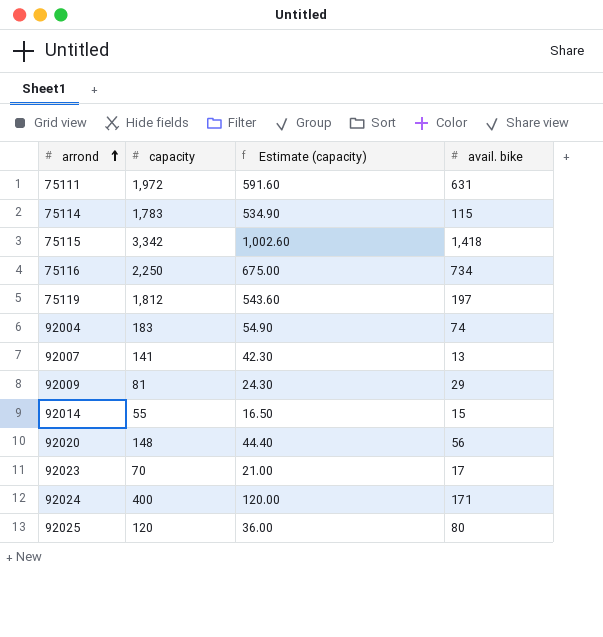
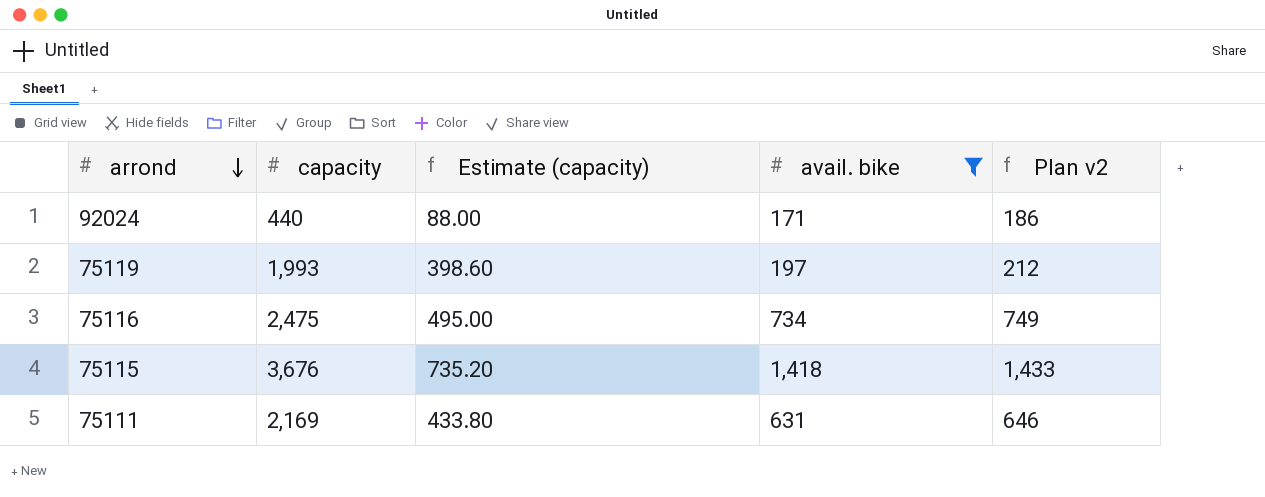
filter: none -> avail. bike >= 171
row order: arrond ascending -> arrond descending
column Estimate (capacity) | formula: [capacity] * 0.3 -> [capacity] * 0.2
column Plan v2 | formula: none -> [avail. bike] + 15
92024 | capacity: 400 -> 440
75119 | capacity: 1,812 -> 1,993
75116 | capacity: 2,250 -> 2,475
75115 | capacity: 3,342 -> 3,676
75111 | capacity: 1,972 -> 2,169

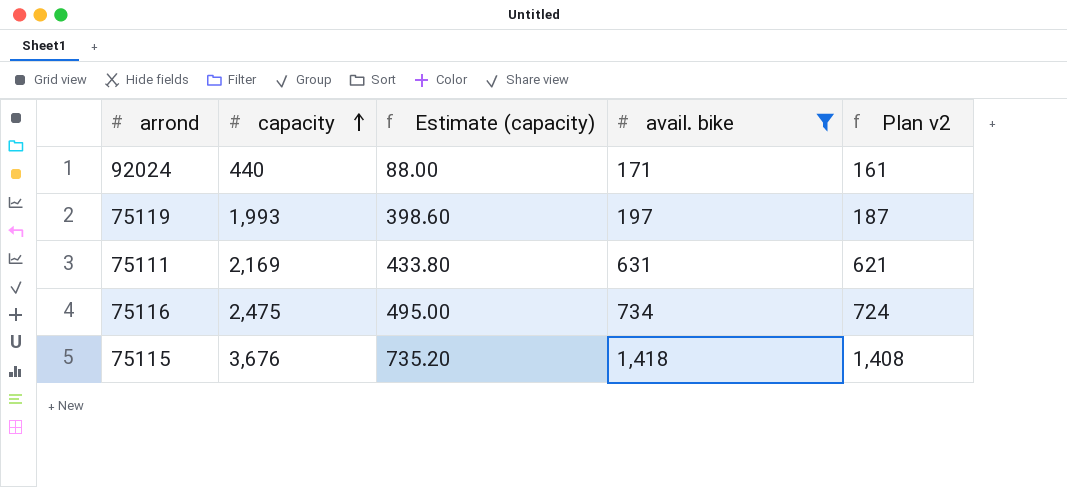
row order: arrond descending -> capacity ascending
column Plan v2 | formula: [avail. bike] + 15 -> [avail. bike] - 10

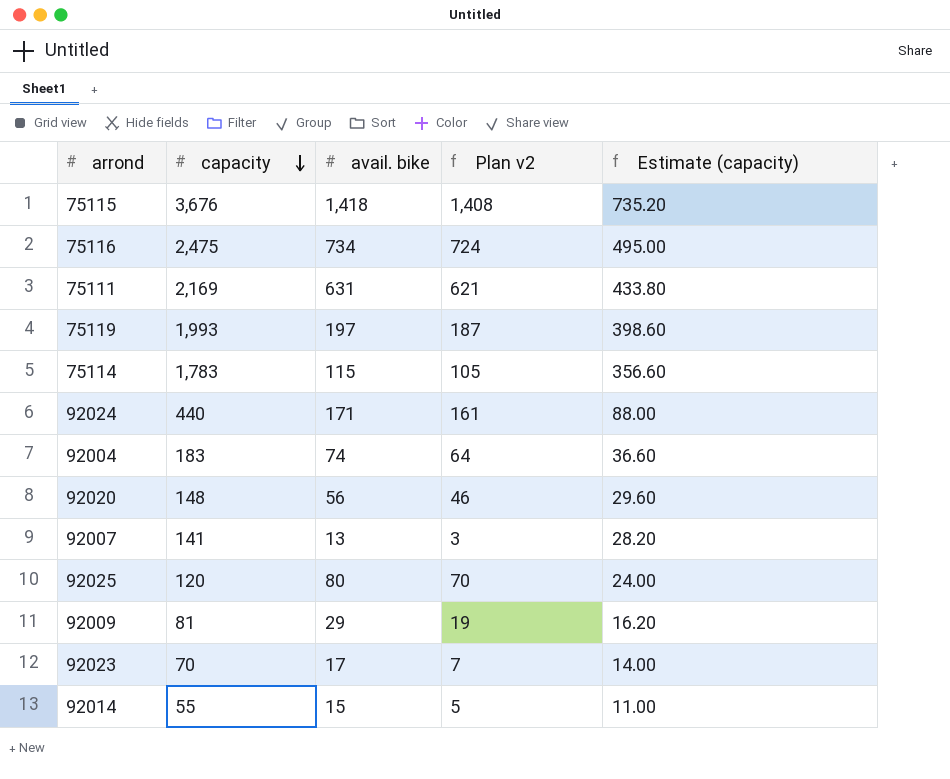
filter: avail. bike >= 171 -> none
row order: capacity ascending -> capacity descending
column Estimate (capacity) | position: 3 -> 5

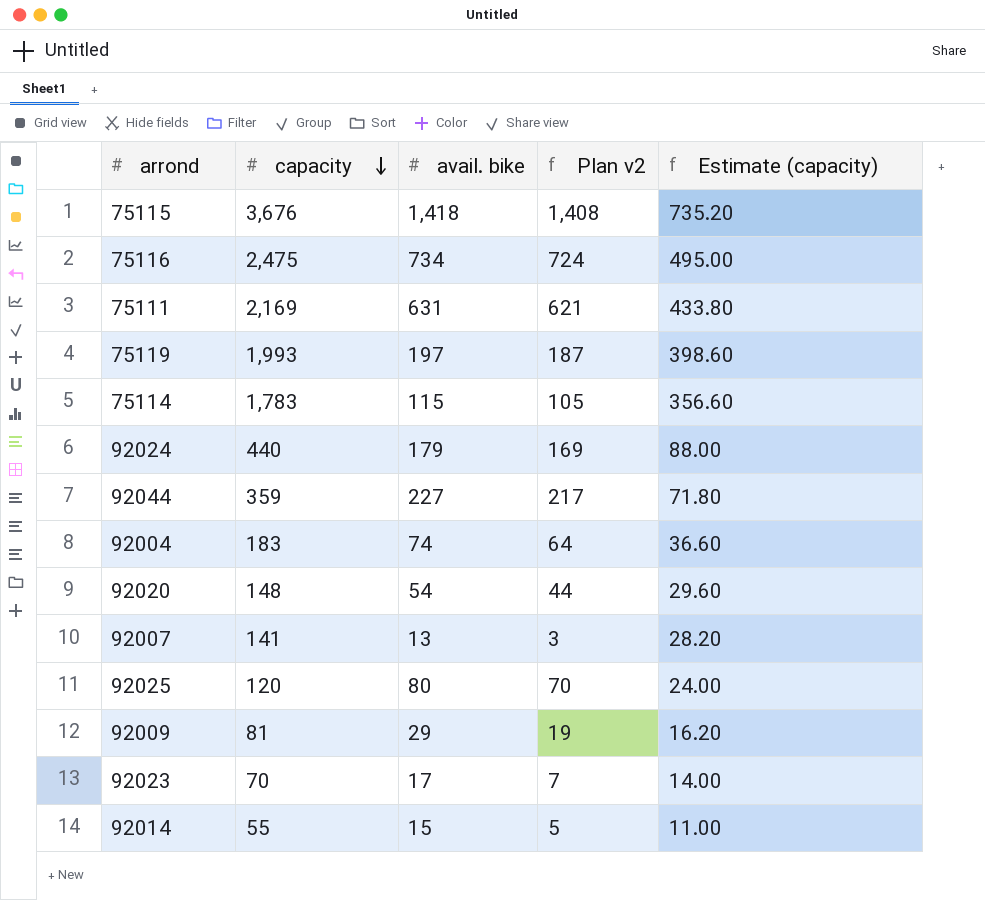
92024 | avail. bike: 171 -> 179
92024 | Plan v2: 161 -> 169
row 92044: none -> 359 | 227 | 217 | 71.80
92020 | avail. bike: 56 -> 54
92020 | Plan v2: 46 -> 44

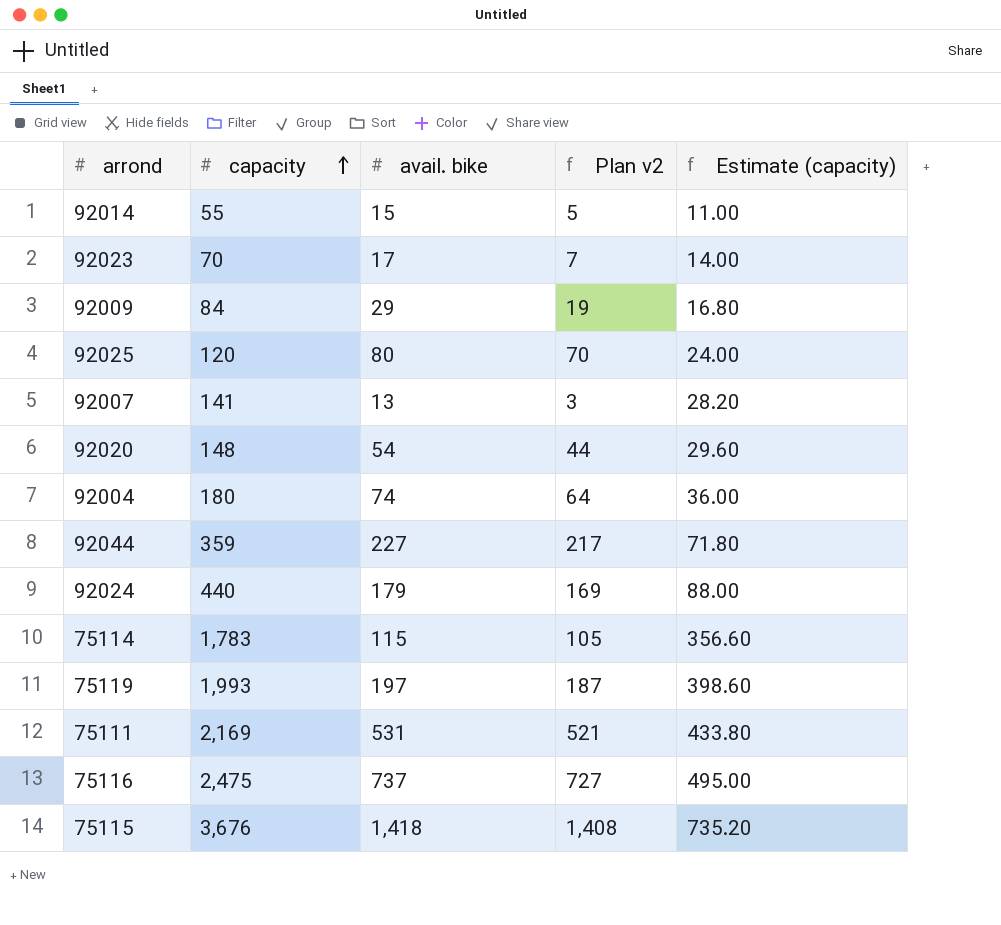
row order: capacity descending -> capacity ascending
92009 | capacity: 81 -> 84
92009 | Estimate (capacity): 16.20 -> 16.80
92004 | capacity: 183 -> 180
92004 | Estimate (capacity): 36.60 -> 36.00
75111 | avail. bike: 631 -> 531
75111 | Plan v2: 621 -> 521
75116 | avail. bike: 734 -> 737
75116 | Plan v2: 724 -> 727

